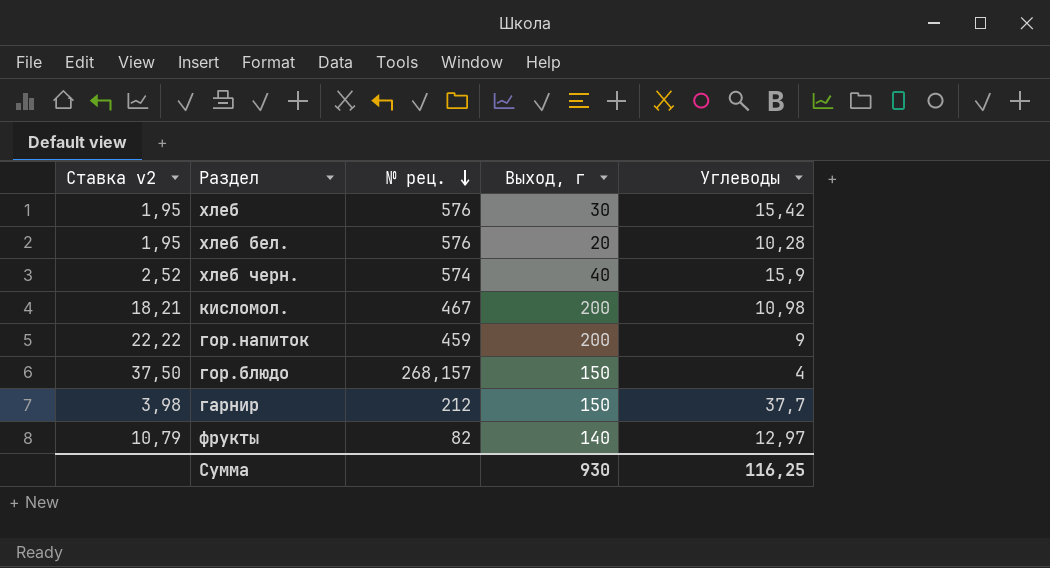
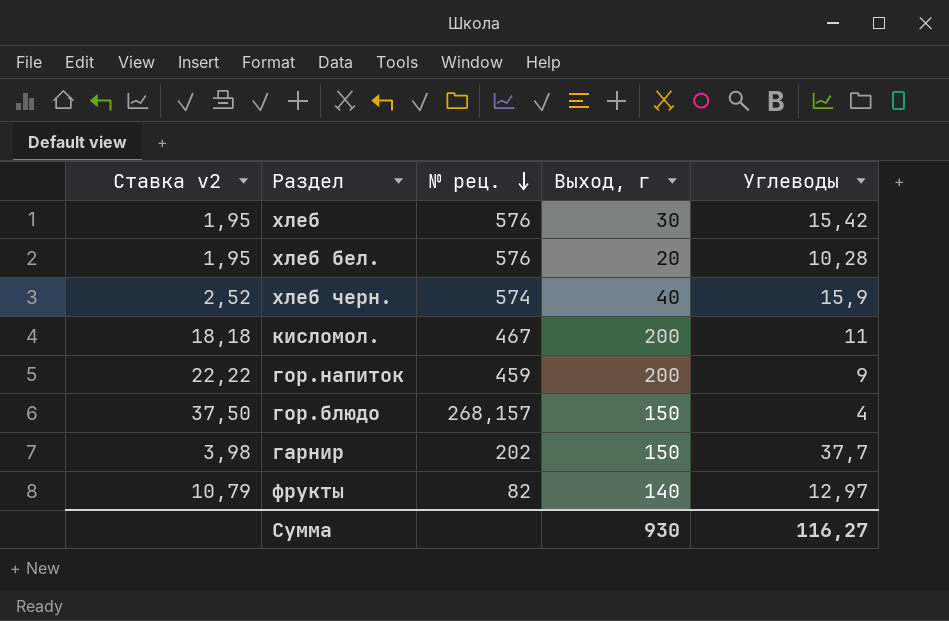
кисломол. | Ставка v2: 18,21 -> 18,18
кисломол. | Углеводы: 10,98 -> 11
гарнир | № рец.: 212 -> 202
Сумма | Углеводы: 116,25 -> 116,27

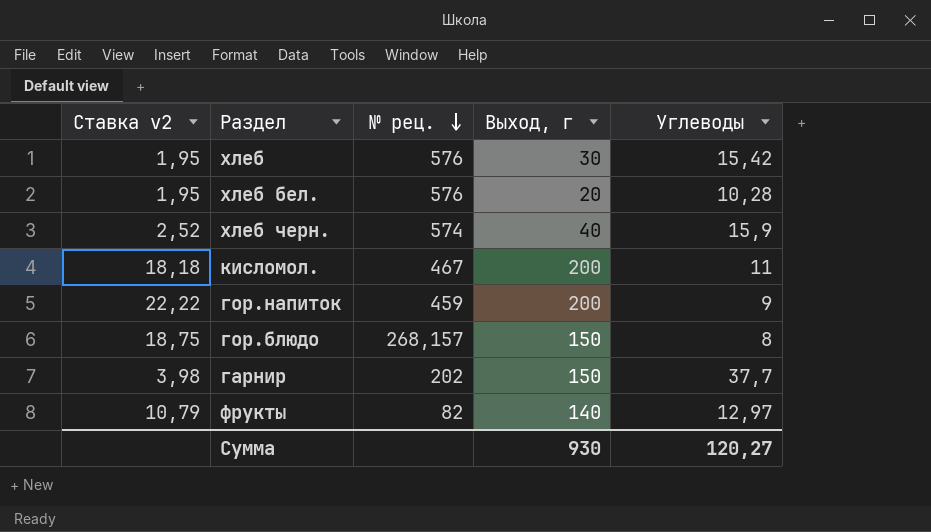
гор.блюдо | Ставка v2: 37,50 -> 18,75
гор.блюдо | Углеводы: 4 -> 8
Сумма | Углеводы: 116,27 -> 120,27

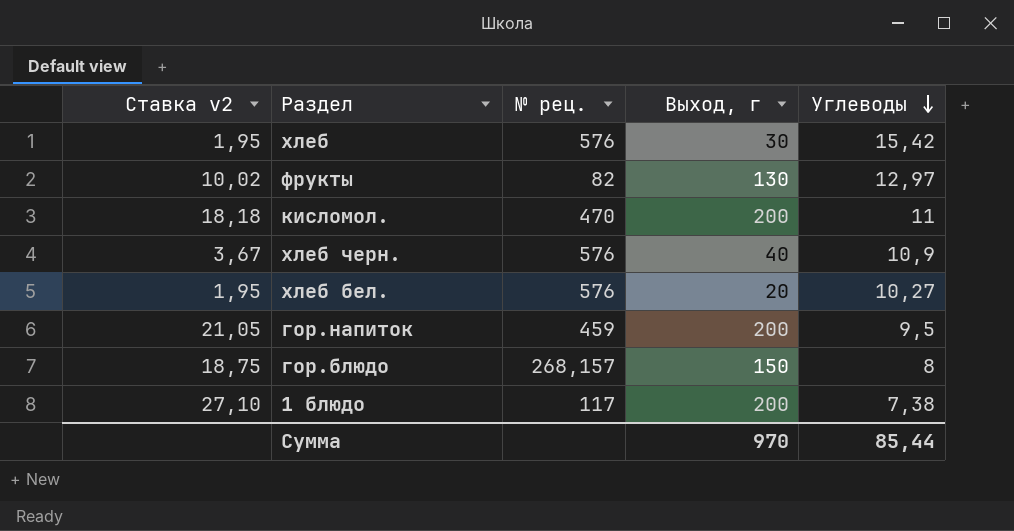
row order: № рец. descending -> Углеводы descending
row гарнир: 3,98 | 202 | 150 | 37,7 -> none
фрукты | Ставка v2: 10,79 -> 10,02
фрукты | Выход, г: 140 -> 130
кисломол. | № рец.: 467 -> 470
хлеб черн. | Ставка v2: 2,52 -> 3,67
хлеб черн. | № рец.: 574 -> 576
хлеб черн. | Углеводы: 15,9 -> 10,9
хлеб бел. | Углеводы: 10,28 -> 10,27
гор.напиток | Ставка v2: 22,22 -> 21,05
гор.напиток | Углеводы: 9 -> 9,5
row 1 блюдо: none -> 27,10 | 117 | 200 | 7,38
Сумма | Выход, г: 930 -> 970
Сумма | Углеводы: 120,27 -> 85,44

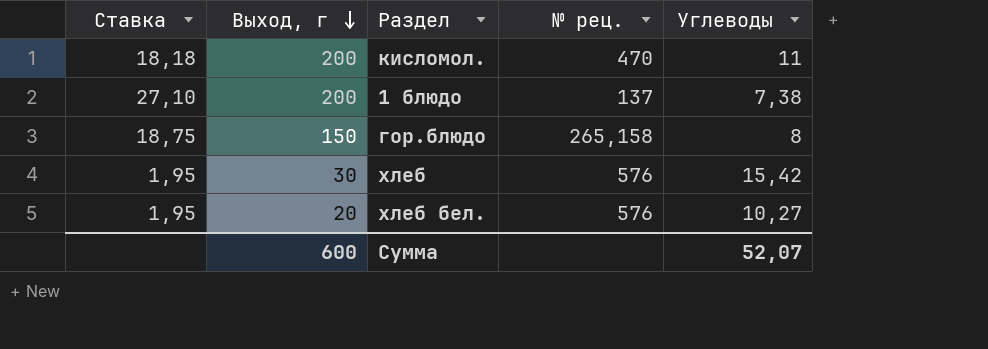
row order: Углеводы descending -> Выход, г descending
column name: Ставка v2 -> Ставка
column Выход, г | position: 4 -> 2
row фрукты: 10,02 | 82 | 130 | 12,97 -> none
row хлеб черн.: 3,67 | 576 | 40 | 10,9 -> none
row гор.напиток: 21,05 | 459 | 200 | 9,5 -> none
1 блюдо | № рец.: 117 -> 137
гор.блюдо | № рец.: 268,157 -> 265,158
Сумма | Выход, г: 970 -> 600
Сумма | Углеводы: 85,44 -> 52,07

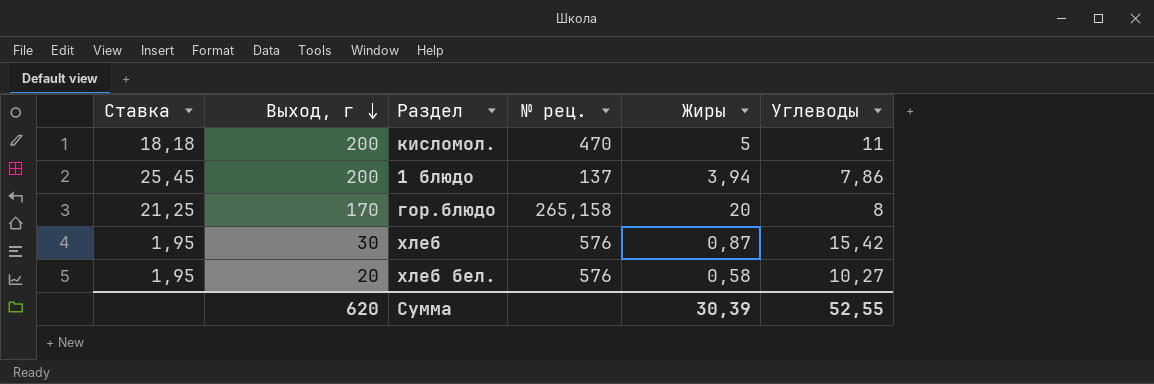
column Жиры | position: none -> 5
1 блюдо | Ставка: 27,10 -> 25,45
1 блюдо | Углеводы: 7,38 -> 7,86
гор.блюдо | Ставка: 18,75 -> 21,25
гор.блюдо | Выход, г: 150 -> 170
Сумма | Выход, г: 600 -> 620
Сумма | Углеводы: 52,07 -> 52,55

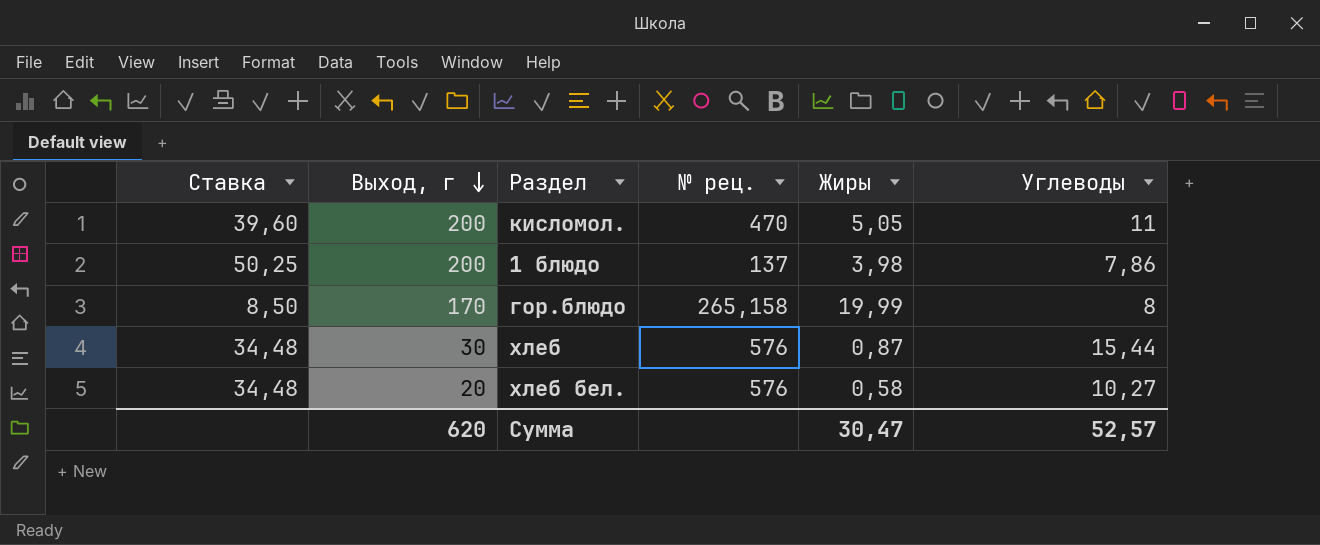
column Ставка | formula: [Выход, г] / [Углеводы] -> [Выход, г] / [Жиры]
кисломол. | Жиры: 5 -> 5,05
1 блюдо | Жиры: 3,94 -> 3,98
гор.блюдо | Жиры: 20 -> 19,99
хлеб | Углеводы: 15,42 -> 15,44
Сумма | Жиры: 30,39 -> 30,47
Сумма | Углеводы: 52,55 -> 52,57

